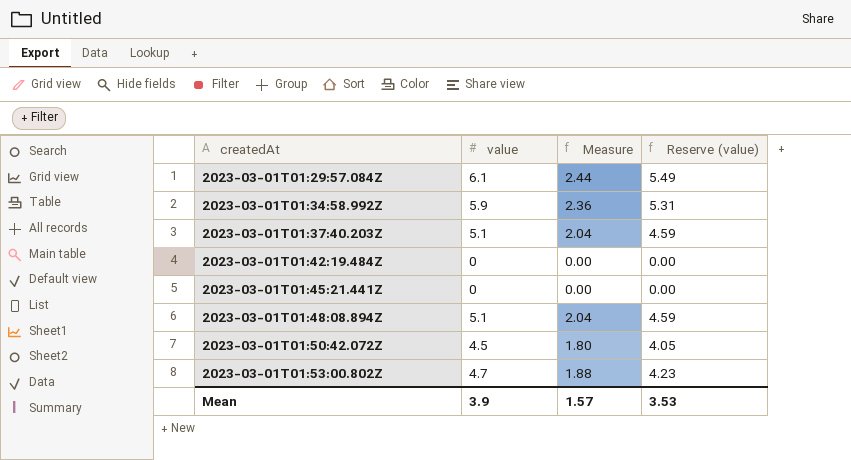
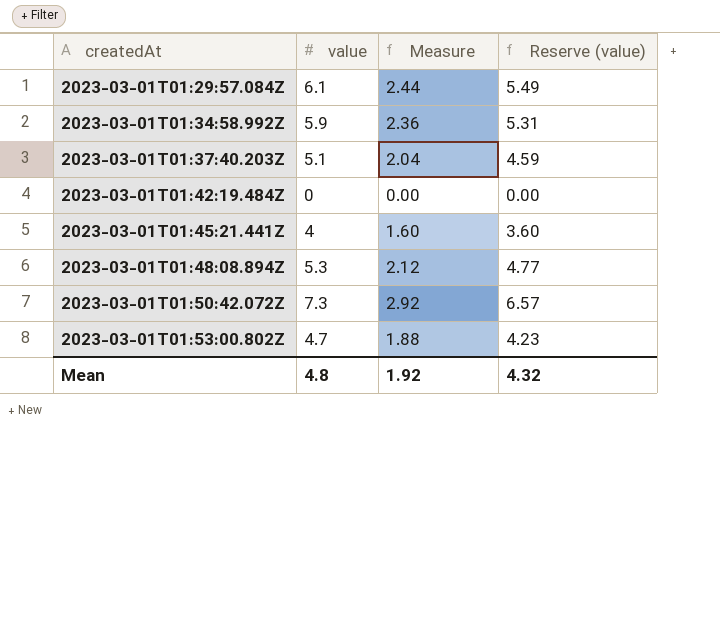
2023-03-01T01:45:21.441Z | value: 0 -> 4
2023-03-01T01:45:21.441Z | Measure: 0.00 -> 1.60
2023-03-01T01:45:21.441Z | Reserve (value): 0.00 -> 3.60
2023-03-01T01:48:08.894Z | value: 5.1 -> 5.3
2023-03-01T01:48:08.894Z | Measure: 2.04 -> 2.12
2023-03-01T01:48:08.894Z | Reserve (value): 4.59 -> 4.77
2023-03-01T01:50:42.072Z | value: 4.5 -> 7.3
2023-03-01T01:50:42.072Z | Measure: 1.80 -> 2.92
2023-03-01T01:50:42.072Z | Reserve (value): 4.05 -> 6.57
Mean | value: 3.9 -> 4.8
Mean | Measure: 1.57 -> 1.92
Mean | Reserve (value): 3.53 -> 4.32

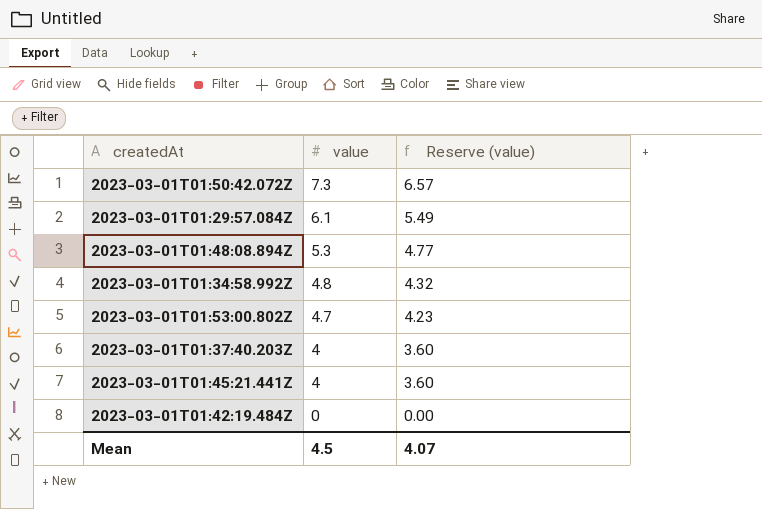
row order: createdAt ascending -> value descending
column Measure | formula: [value] * 0.4 -> none
2023-03-01T01:34:58.992Z | value: 5.9 -> 4.8
2023-03-01T01:34:58.992Z | Reserve (value): 5.31 -> 4.32
2023-03-01T01:37:40.203Z | value: 5.1 -> 4
2023-03-01T01:37:40.203Z | Reserve (value): 4.59 -> 3.60
Mean | value: 4.8 -> 4.5
Mean | Reserve (value): 4.32 -> 4.07

